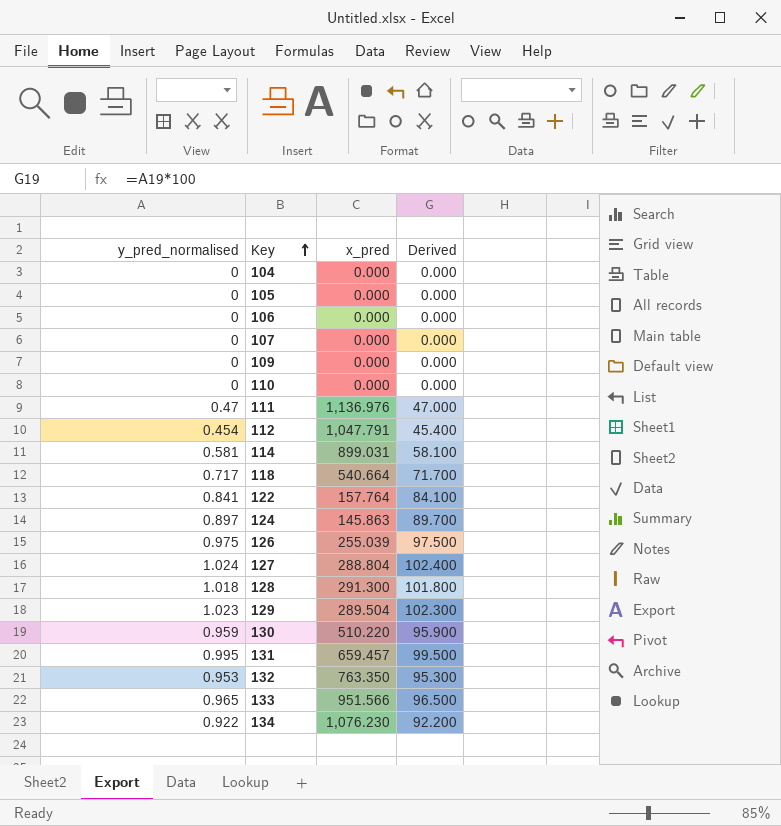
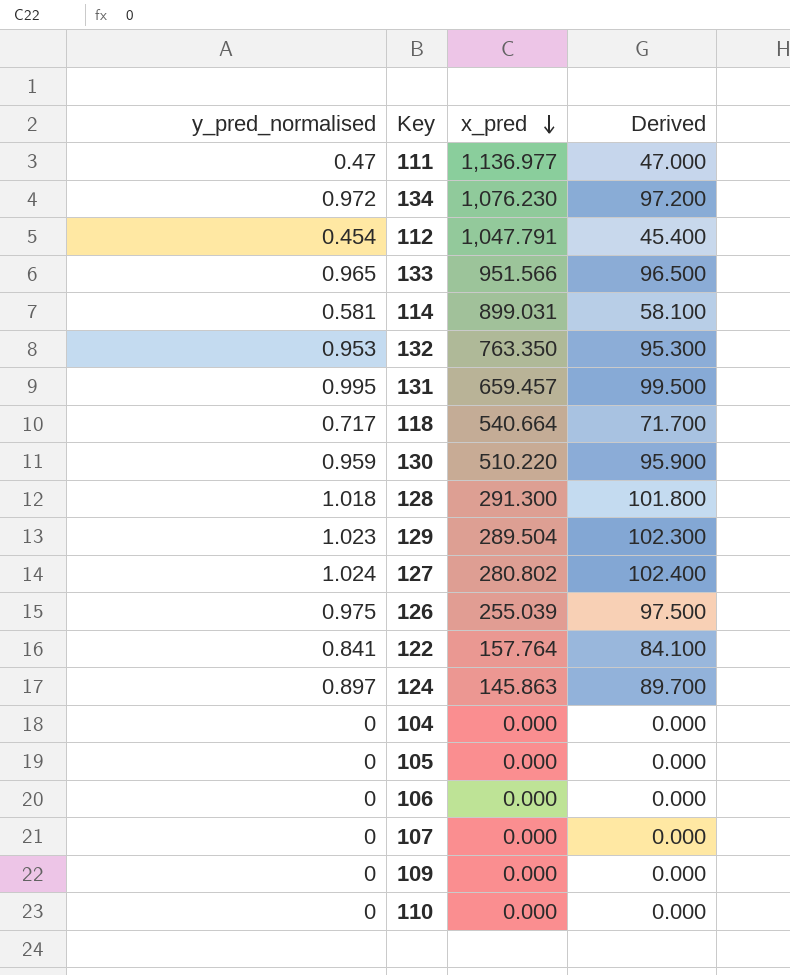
row order: Key ascending -> x_pred descending
111 | x_pred: 1,136.976 -> 1,136.977
134 | y_pred_normalised: 0.922 -> 0.972
134 | Derived: 92.200 -> 97.200
127 | x_pred: 288.804 -> 280.802

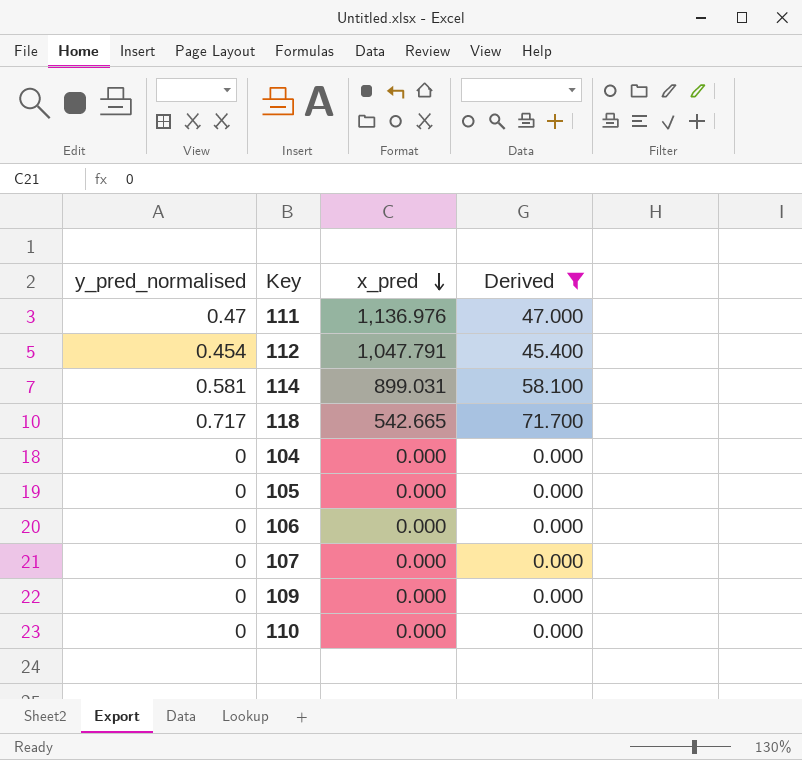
filter: none -> Derived <= 71.700
111 | x_pred: 1,136.977 -> 1,136.976
118 | x_pred: 540.664 -> 542.665

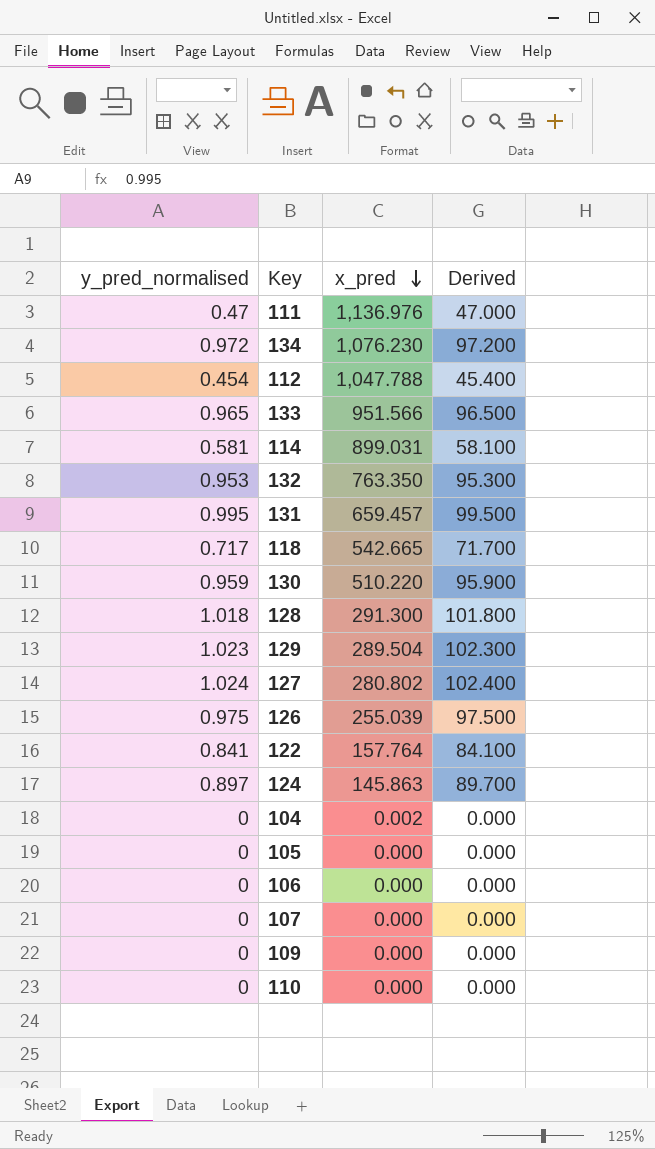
filter: Derived <= 71.700 -> none
112 | x_pred: 1,047.791 -> 1,047.788
104 | x_pred: 0.000 -> 0.002

